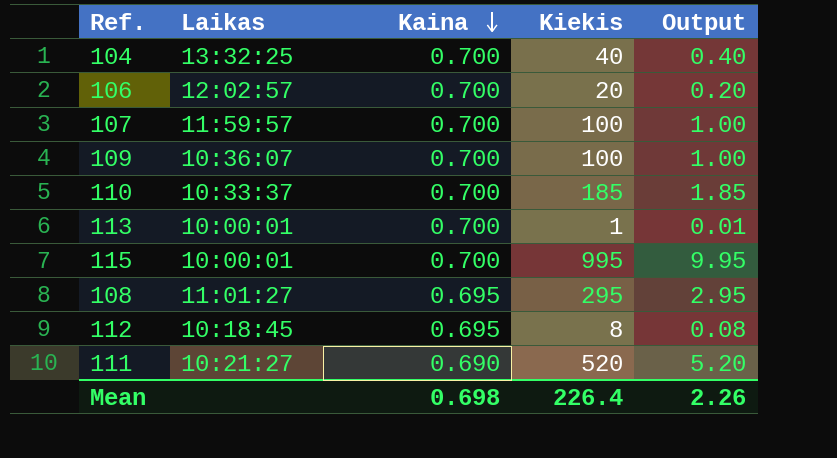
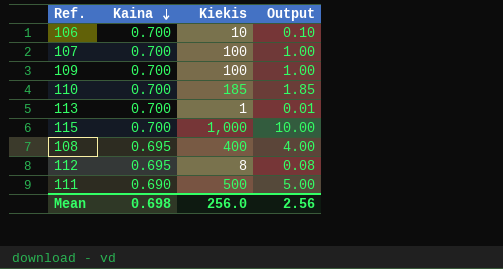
column Laikas | position: 2 -> none
row 104: 13:32:25 | 0.700 | 40 | 0.40 -> none
106 | Kiekis: 20 -> 10
106 | Output: 0.20 -> 0.10
115 | Kiekis: 995 -> 1,000
115 | Output: 9.95 -> 10.00
108 | Kiekis: 295 -> 400
108 | Output: 2.95 -> 4.00
111 | Kiekis: 520 -> 500
111 | Output: 5.20 -> 5.00
Mean | Kiekis: 226.4 -> 256.0
Mean | Output: 2.26 -> 2.56

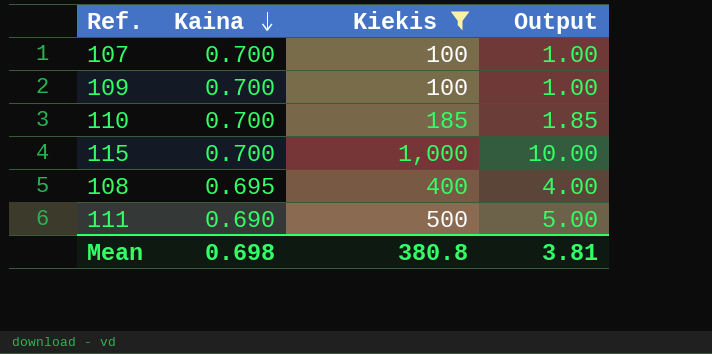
filter: none -> Kiekis >= 100
Mean | Kiekis: 256.0 -> 380.8
Mean | Output: 2.56 -> 3.81

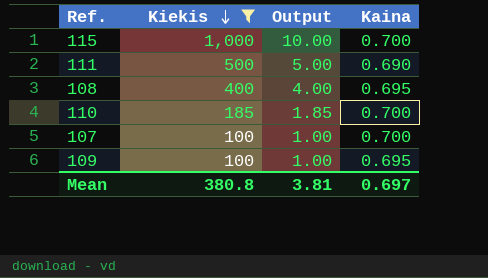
row order: Kaina descending -> Kiekis descending
column Kaina | position: 2 -> 4
109 | Kaina: 0.700 -> 0.695
Mean | Kaina: 0.698 -> 0.697

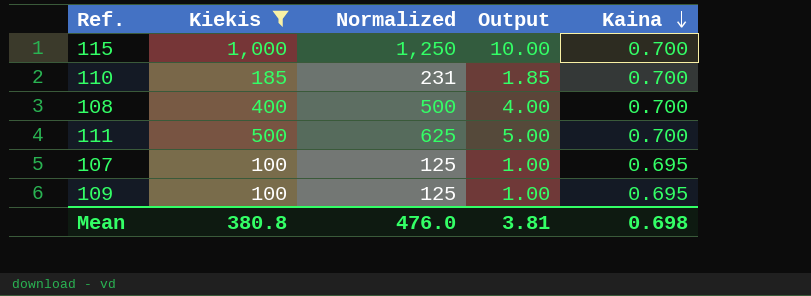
row order: Kiekis descending -> Kaina descending
column Normalized | formula: none -> [Kiekis] * 1.25
108 | Kaina: 0.695 -> 0.700
111 | Kaina: 0.690 -> 0.700
107 | Kaina: 0.700 -> 0.695
Mean | Kaina: 0.697 -> 0.698

